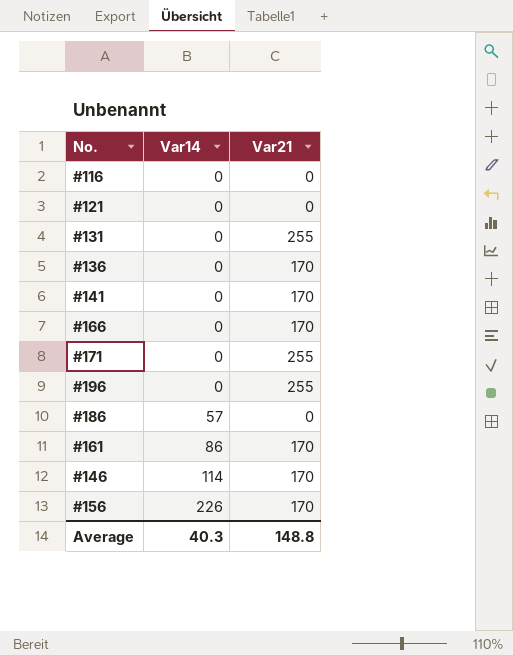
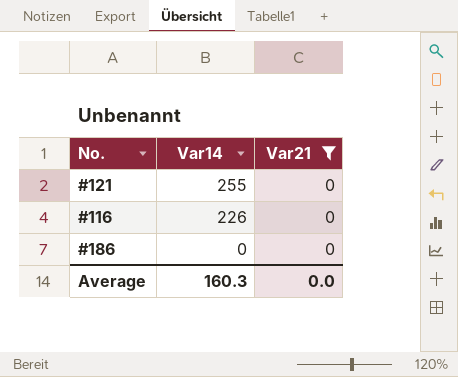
filter: none -> Var21 = 0
row order: Var14 ascending -> Var14 descending
#121 | Var14: 0 -> 255
#116 | Var14: 0 -> 226
#186 | Var14: 57 -> 0
Average | Var14: 40.3 -> 160.3
Average | Var21: 148.8 -> 0.0

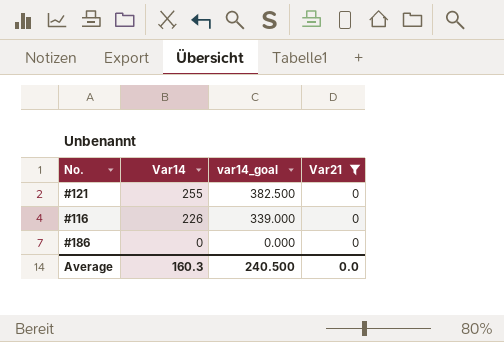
column var14_goal | formula: none -> [Var14] * 1.5

